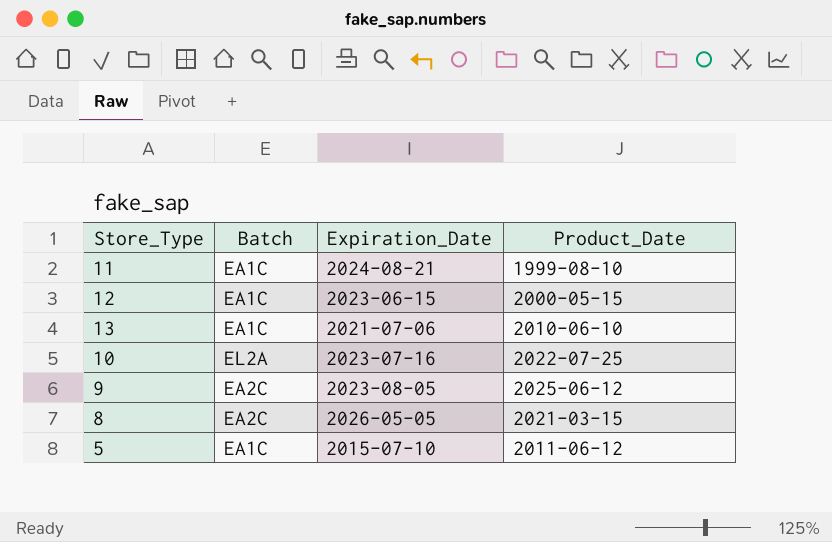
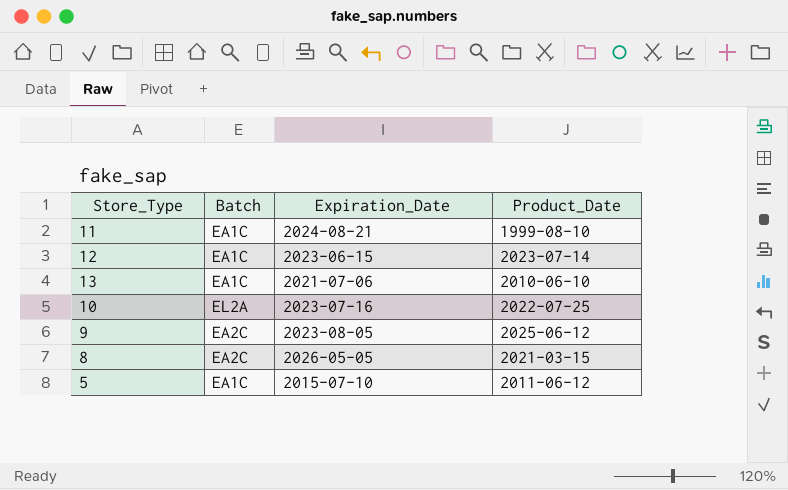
12 | Product_Date: 2000-05-15 -> 2023-07-14

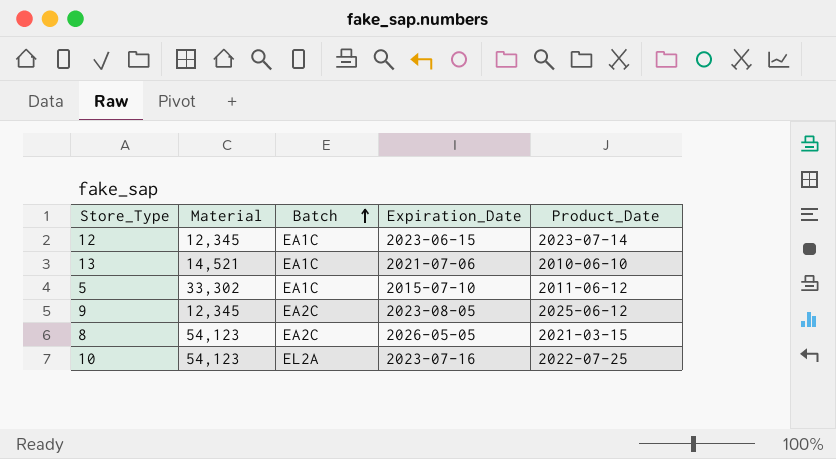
row order: none -> Batch ascending
column Material | position: none -> 2
row 11: EA1C | 2024-08-21 | 1999-08-10 -> none

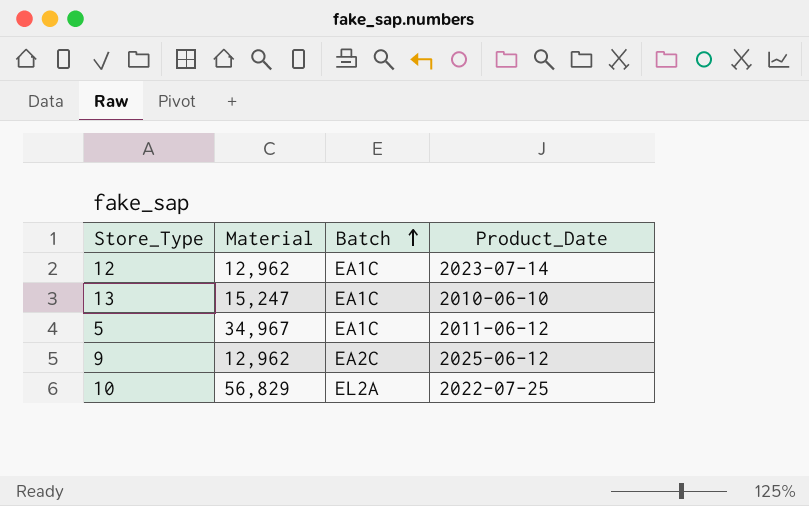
column Expiration_Date | position: 4 -> none
row 8: 54,123 | EA2C | 2026-05-05 | 2021-03-15 -> none
12 | Material: 12,345 -> 12,962
13 | Material: 14,521 -> 15,247
5 | Material: 33,302 -> 34,967
9 | Material: 12,345 -> 12,962
10 | Material: 54,123 -> 56,829

